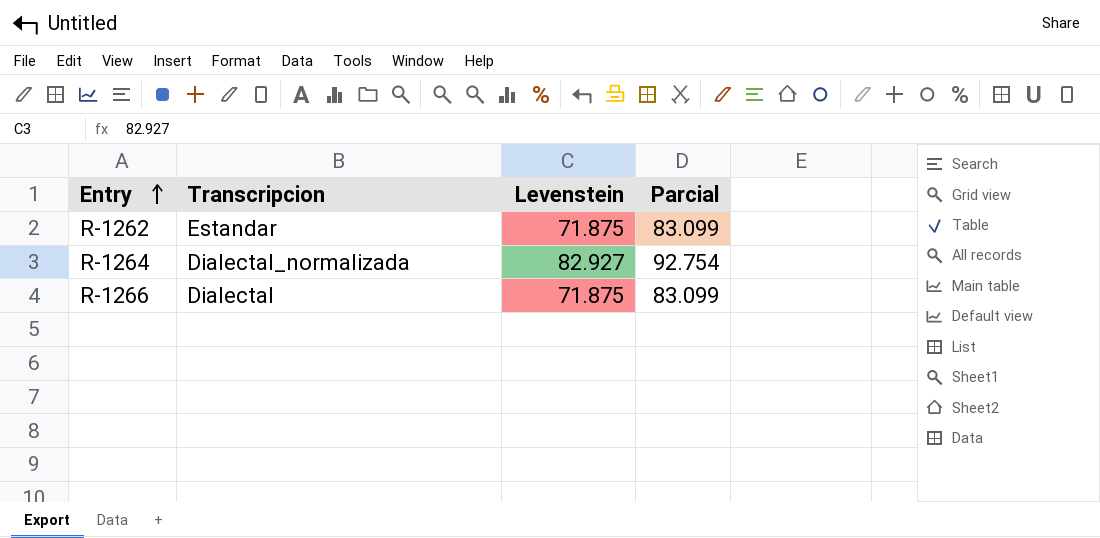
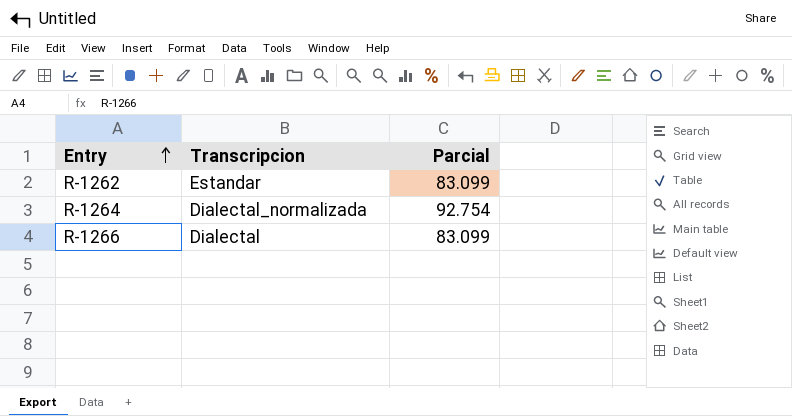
column Levenstein | position: 3 -> none

